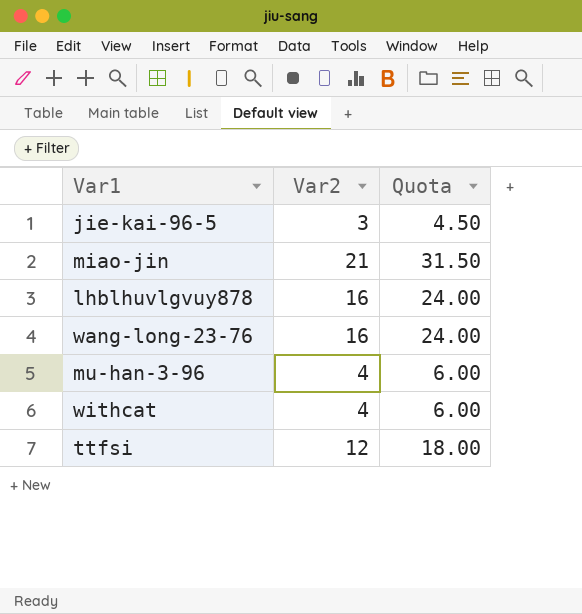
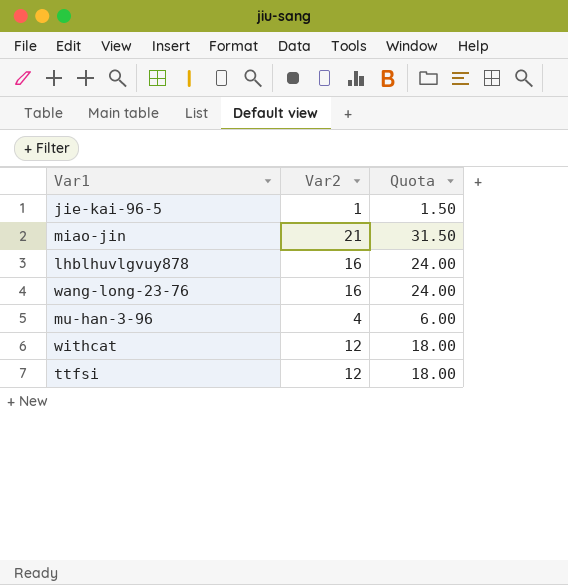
jie-kai-96-5 | Var2: 3 -> 1
jie-kai-96-5 | Quota: 4.50 -> 1.50
withcat | Var2: 4 -> 12
withcat | Quota: 6.00 -> 18.00

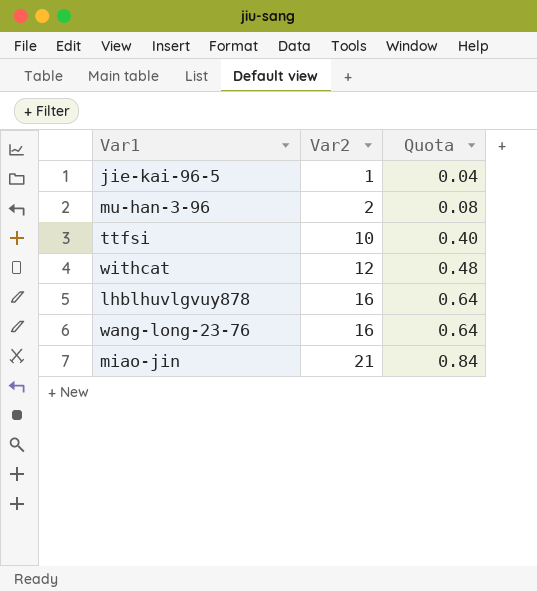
row order: none -> Var2 ascending
column Quota | formula: [Var2] * 1.5 -> [Var2] * 0.04
mu-han-3-96 | Var2: 4 -> 2
ttfsi | Var2: 12 -> 10

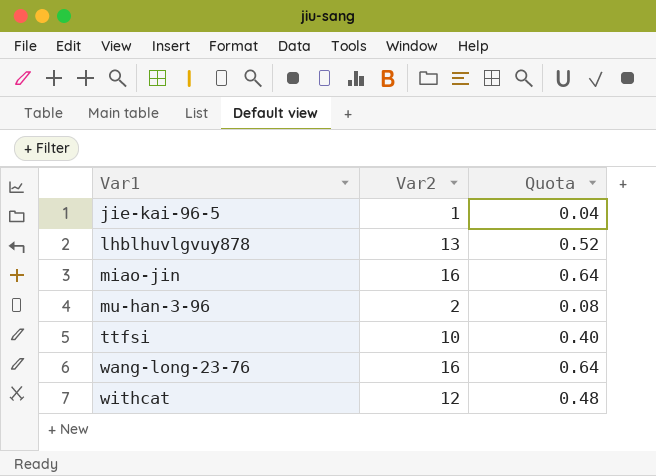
row order: Var2 ascending -> Var1 ascending
lhblhuvlgvuy878 | Var2: 16 -> 13
lhblhuvlgvuy878 | Quota: 0.64 -> 0.52
miao-jin | Var2: 21 -> 16
miao-jin | Quota: 0.84 -> 0.64

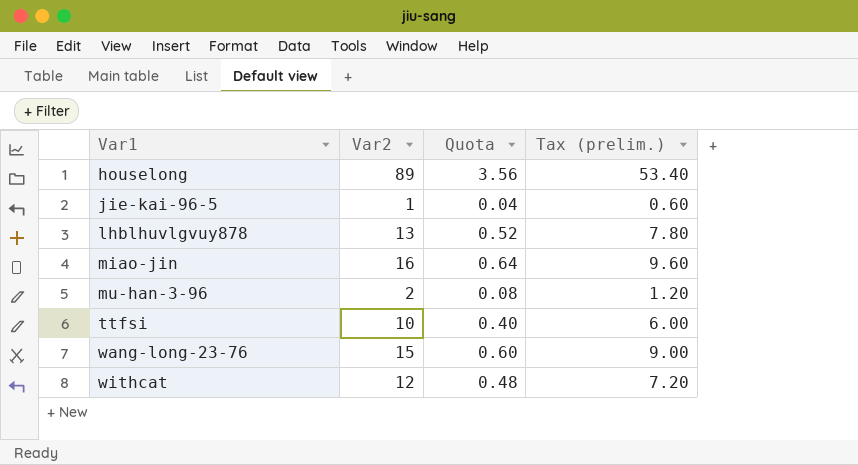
column Tax (prelim.) | formula: none -> [Var2] * 0.6
row houselong: none -> 89 | 3.56 | 53.40
wang-long-23-76 | Var2: 16 -> 15
wang-long-23-76 | Quota: 0.64 -> 0.60

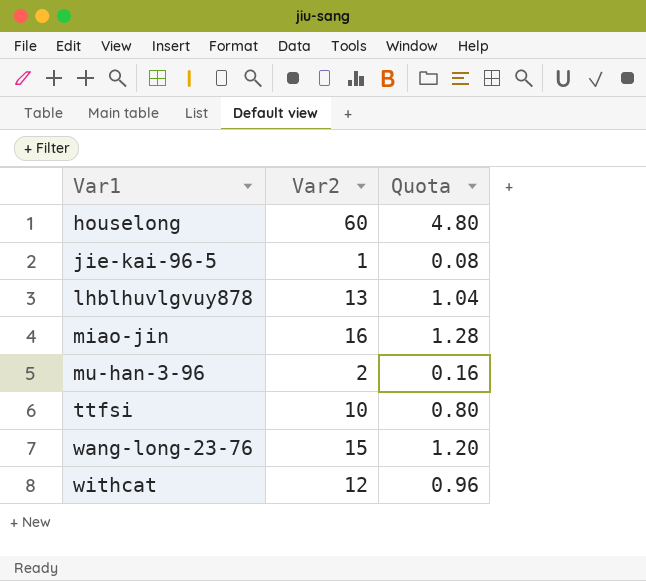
column Tax (prelim.) | formula: [Var2] * 0.6 -> none
column Quota | formula: [Var2] * 0.04 -> [Var2] * 0.08
houselong | Var2: 89 -> 60

